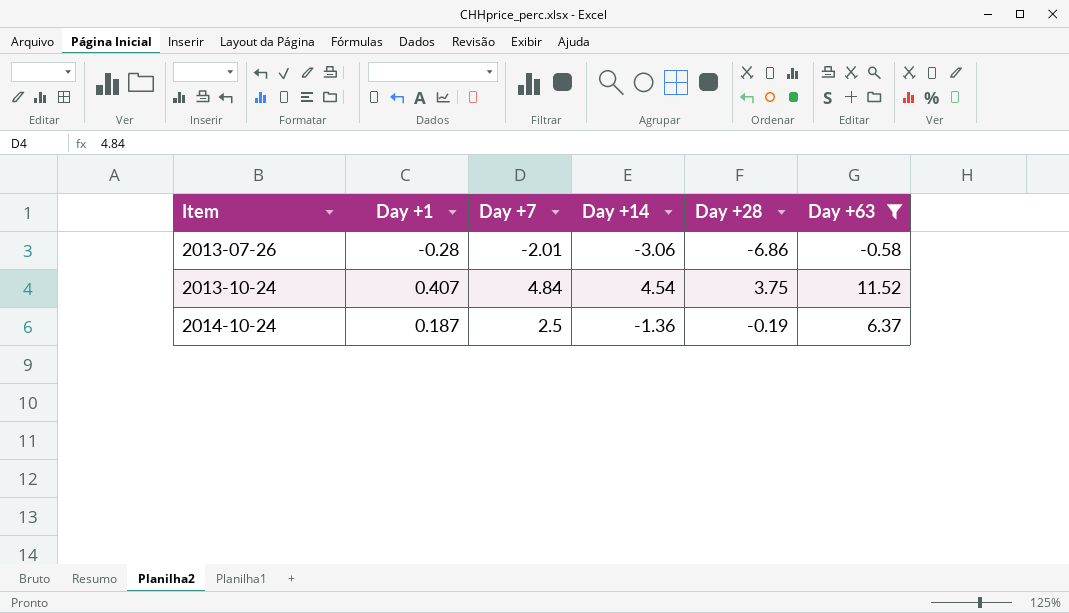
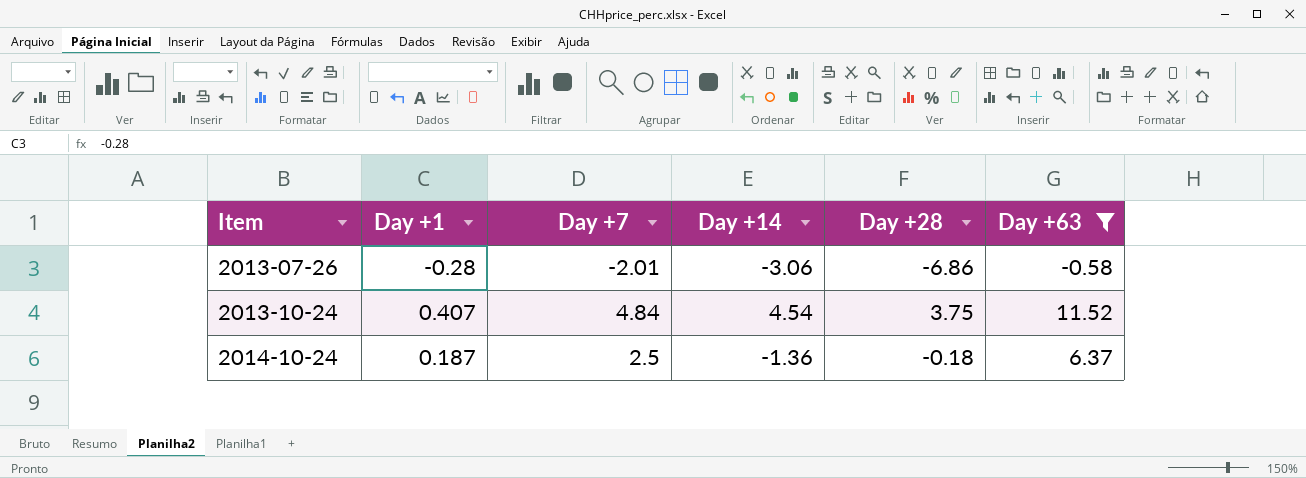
2014-10-24 | Day +28: -0.19 -> -0.18

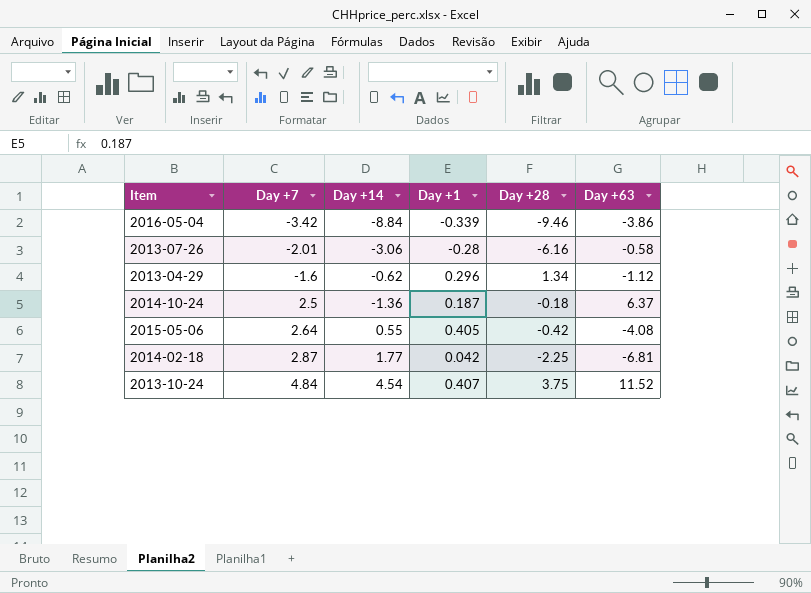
filter: Day +63 >= -0.58 -> none
row order: Item ascending -> Day +7 ascending
column Day +1 | position: 2 -> 4
2013-07-26 | Day +28: -6.86 -> -6.16

